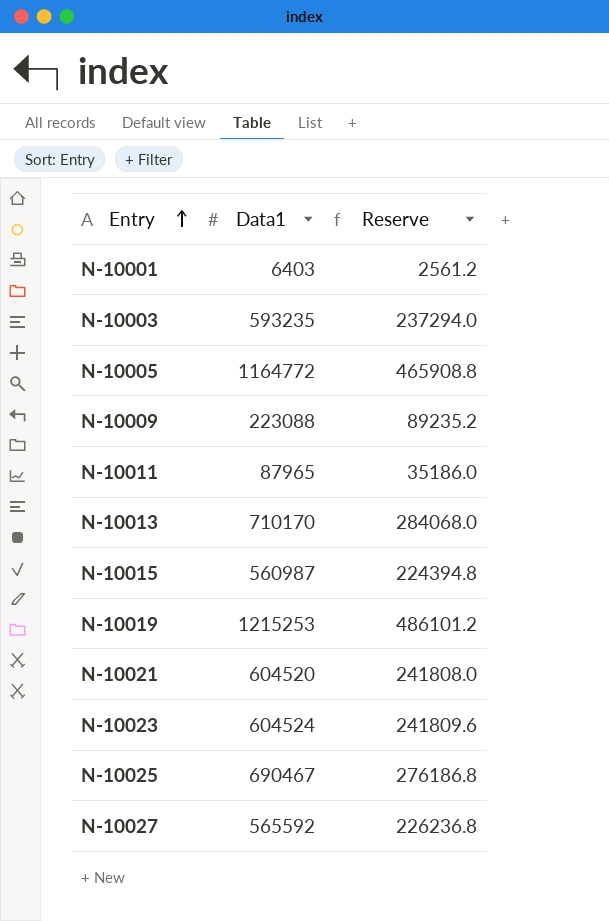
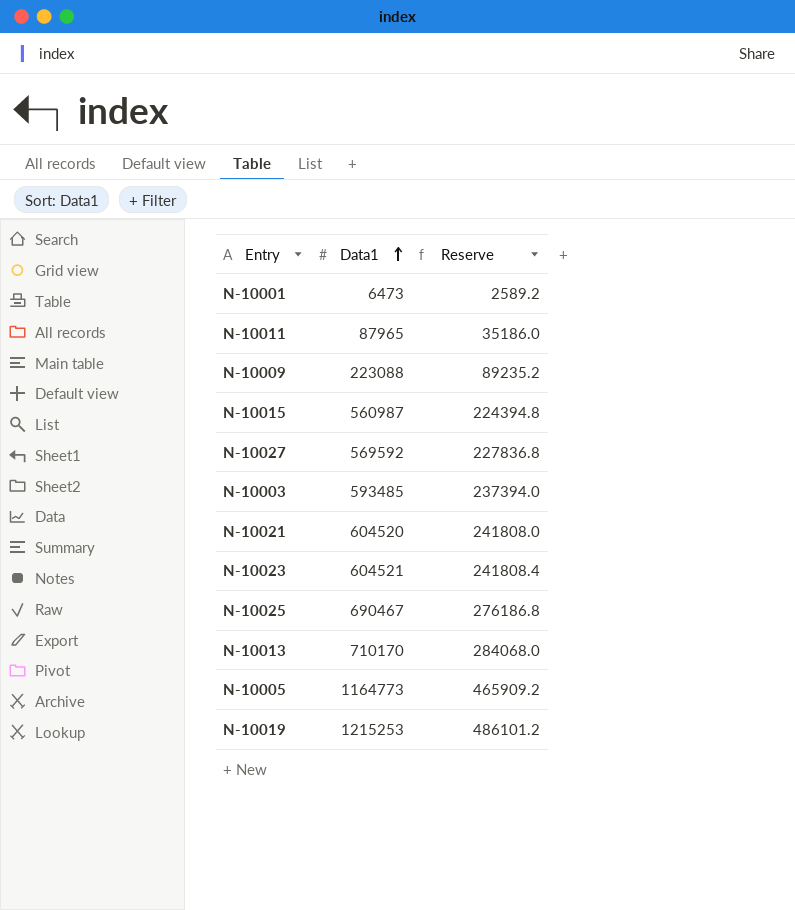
row order: Entry ascending -> Data1 ascending
N-10001 | Data1: 6403 -> 6473
N-10001 | Reserve: 2561.2 -> 2589.2
N-10027 | Data1: 565592 -> 569592
N-10027 | Reserve: 226236.8 -> 227836.8
N-10003 | Data1: 593235 -> 593485
N-10003 | Reserve: 237294.0 -> 237394.0
N-10023 | Data1: 604524 -> 604521
N-10023 | Reserve: 241809.6 -> 241808.4
N-10005 | Data1: 1164772 -> 1164773
N-10005 | Reserve: 465908.8 -> 465909.2

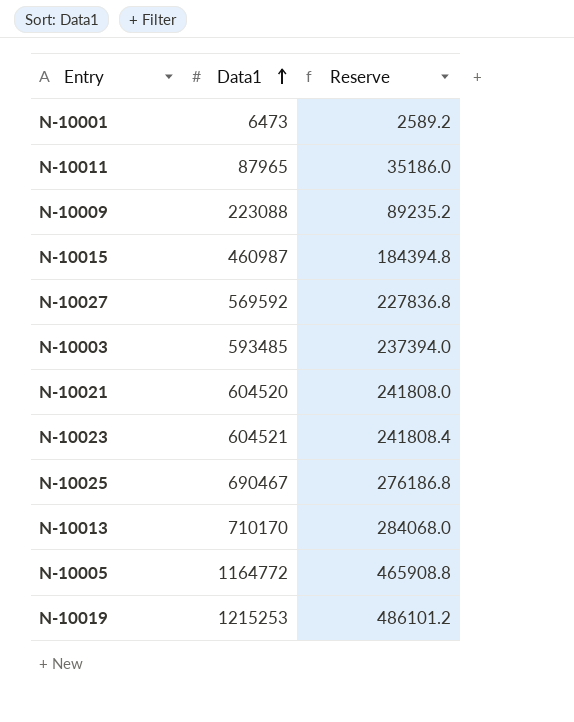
N-10015 | Data1: 560987 -> 460987
N-10015 | Reserve: 224394.8 -> 184394.8
N-10005 | Data1: 1164773 -> 1164772
N-10005 | Reserve: 465909.2 -> 465908.8

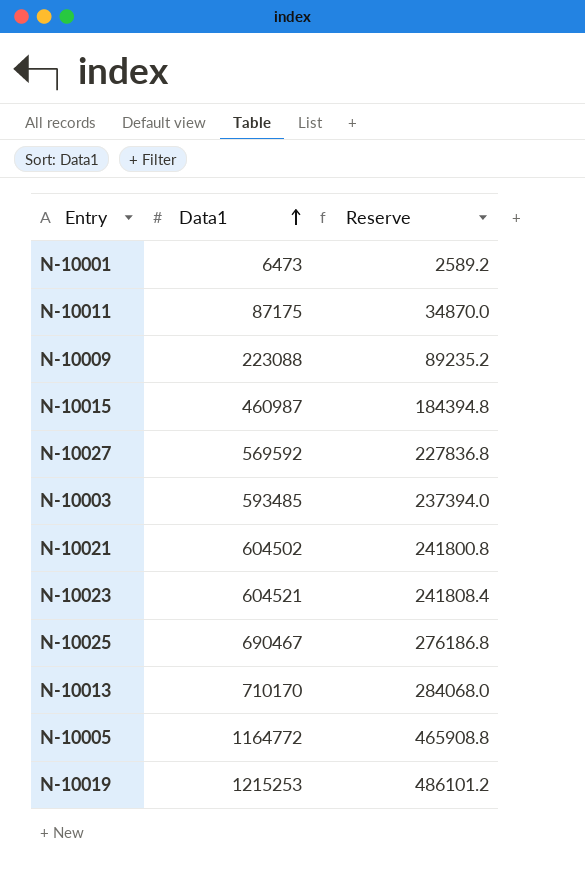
N-10011 | Data1: 87965 -> 87175
N-10011 | Reserve: 35186.0 -> 34870.0
N-10021 | Data1: 604520 -> 604502
N-10021 | Reserve: 241808.0 -> 241800.8

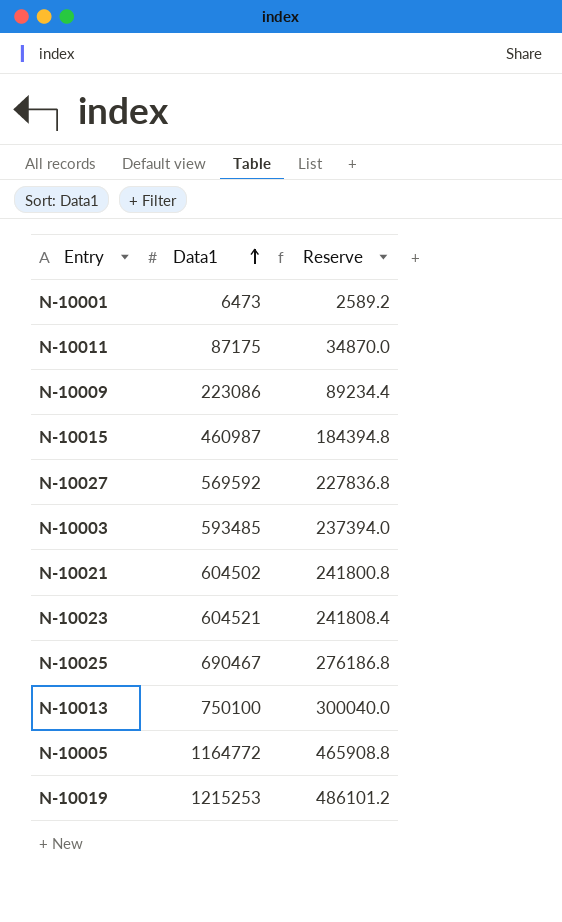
N-10009 | Data1: 223088 -> 223086
N-10009 | Reserve: 89235.2 -> 89234.4
N-10013 | Data1: 710170 -> 750100
N-10013 | Reserve: 284068.0 -> 300040.0

